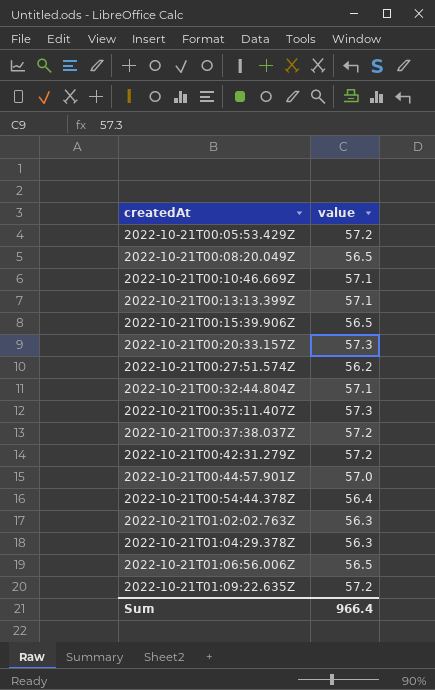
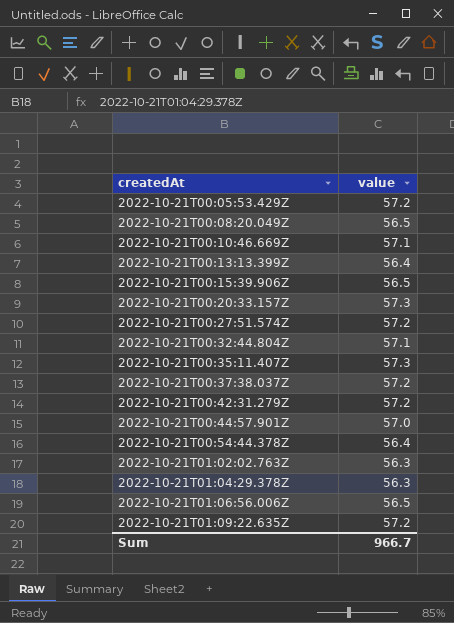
2022-10-21T00:13:13.399Z | value: 57.1 -> 56.4
2022-10-21T00:27:51.574Z | value: 56.2 -> 57.2
Sum | value: 966.4 -> 966.7

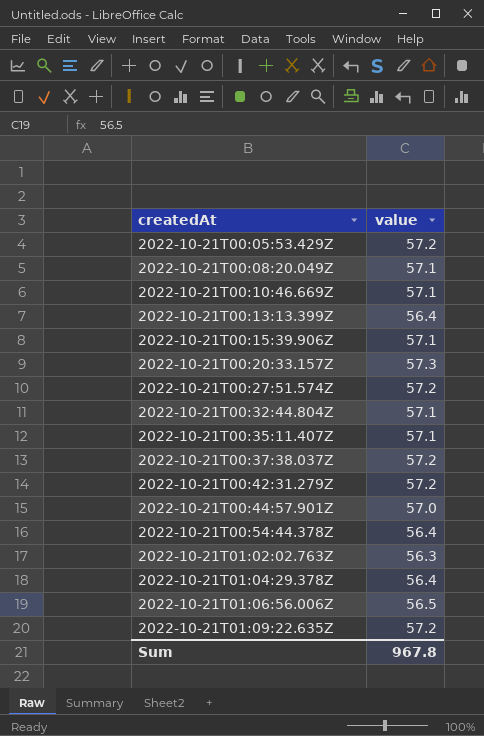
2022-10-21T00:08:20.049Z | value: 56.5 -> 57.1
2022-10-21T00:15:39.906Z | value: 56.5 -> 57.1
2022-10-21T00:35:11.407Z | value: 57.3 -> 57.1
2022-10-21T01:04:29.378Z | value: 56.3 -> 56.4
Sum | value: 966.7 -> 967.8

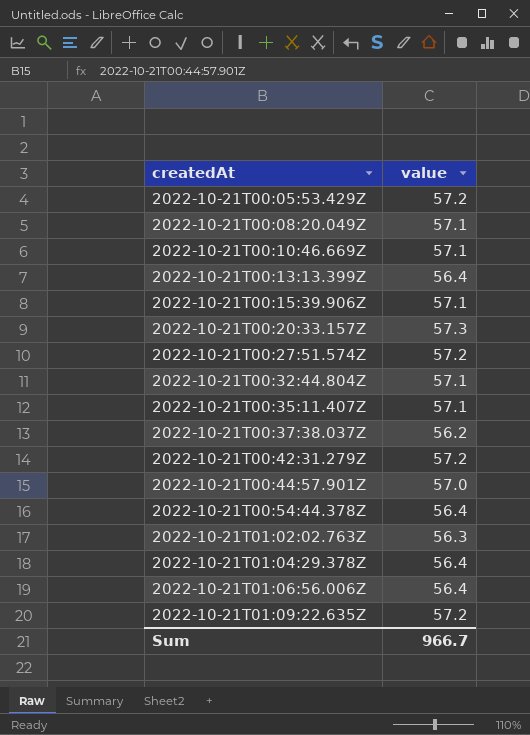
2022-10-21T00:37:38.037Z | value: 57.2 -> 56.2
2022-10-21T01:06:56.006Z | value: 56.5 -> 56.4
Sum | value: 967.8 -> 966.7

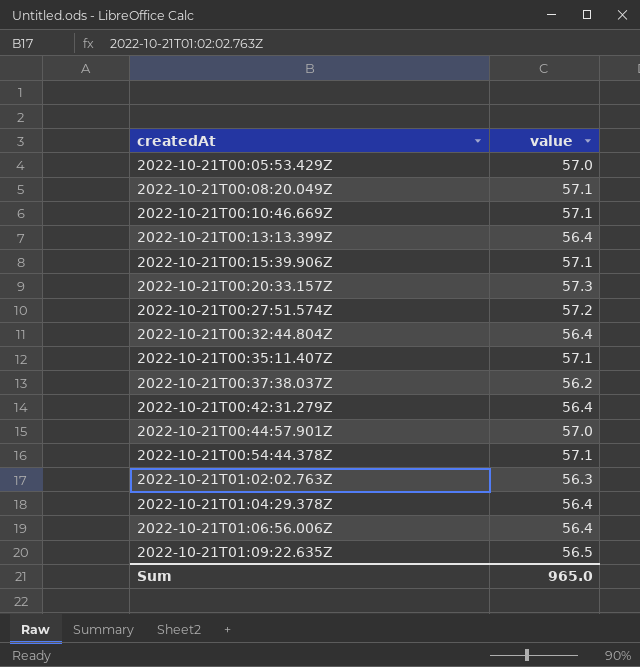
2022-10-21T00:05:53.429Z | value: 57.2 -> 57.0
2022-10-21T00:32:44.804Z | value: 57.1 -> 56.4
2022-10-21T00:42:31.279Z | value: 57.2 -> 56.4
2022-10-21T00:54:44.378Z | value: 56.4 -> 57.1
2022-10-21T01:09:22.635Z | value: 57.2 -> 56.5
Sum | value: 966.7 -> 965.0

